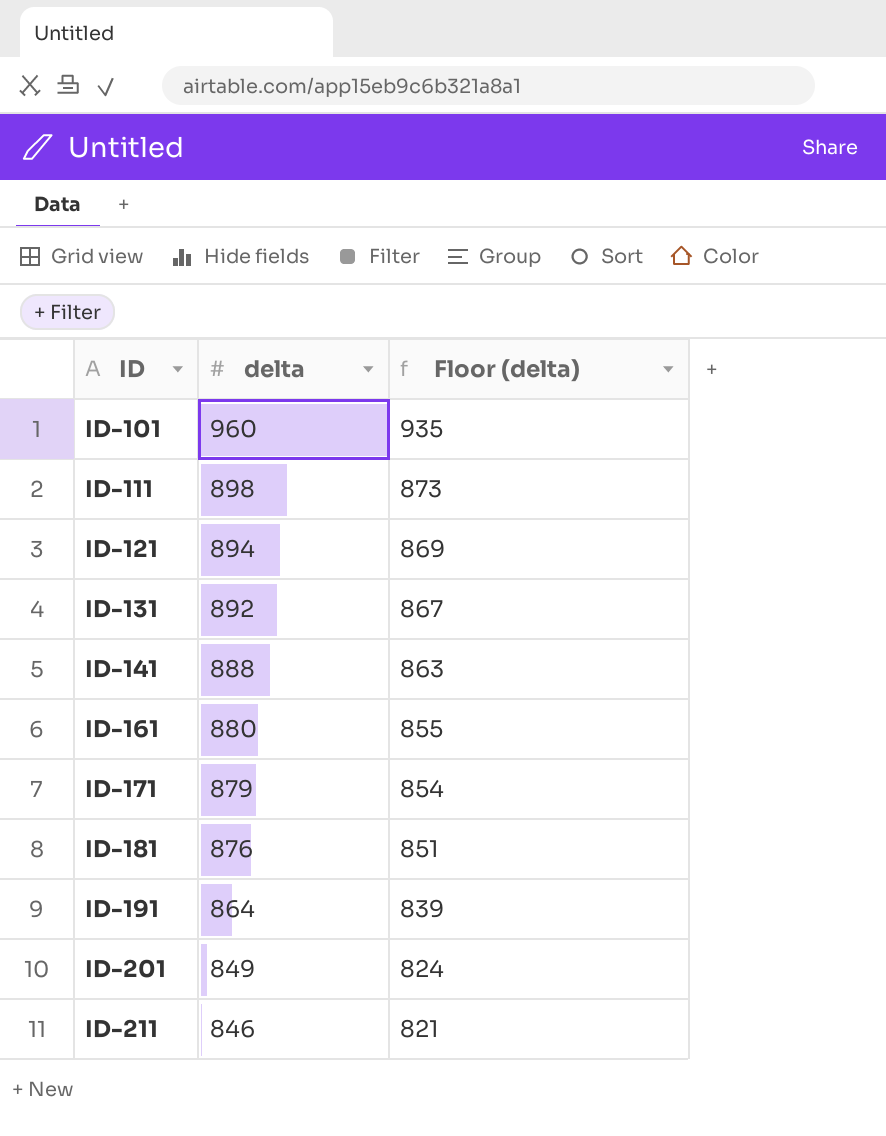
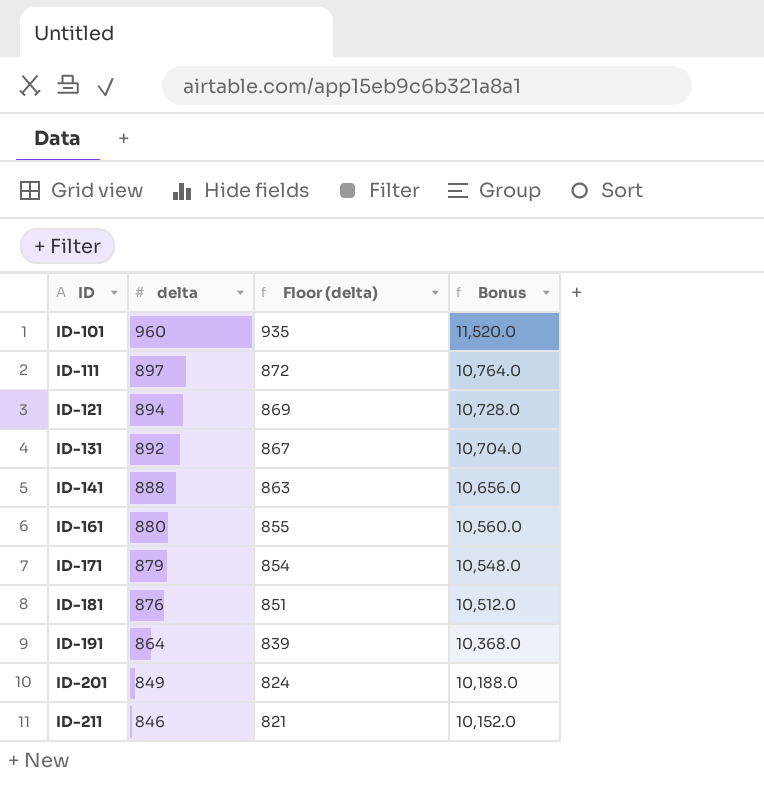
column Bonus | formula: none -> [delta] * 12
ID-111 | delta: 898 -> 897
ID-111 | Floor (delta): 873 -> 872

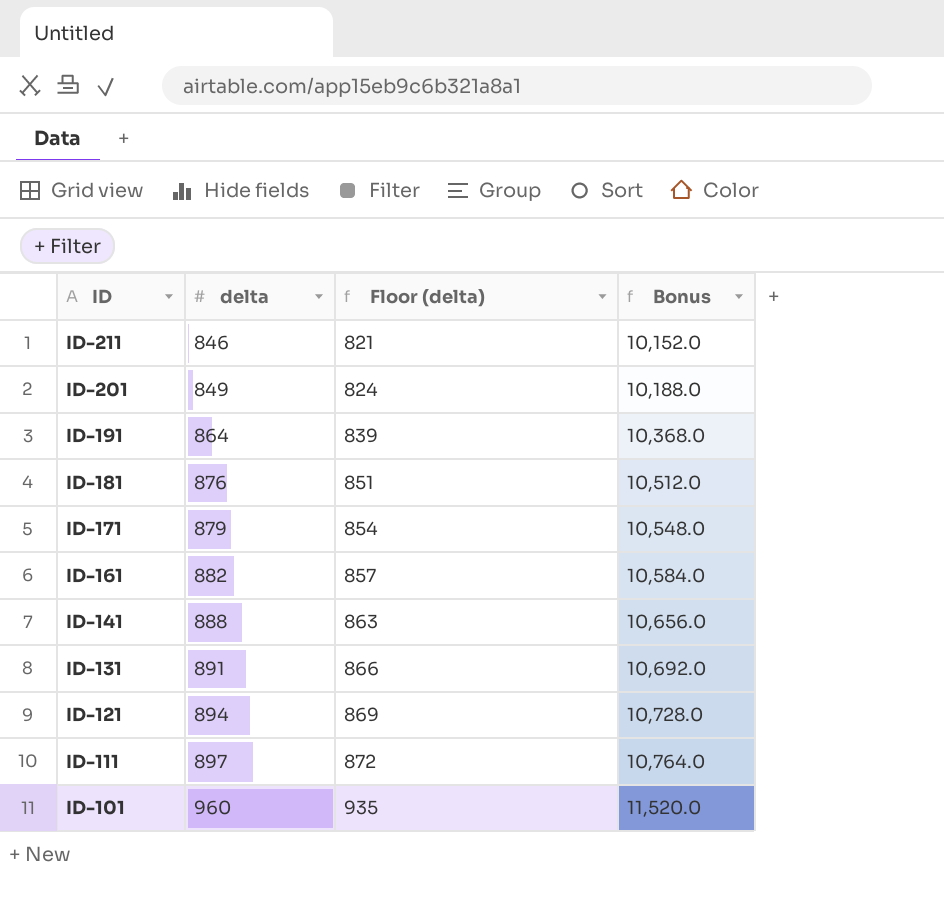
row order: ID ascending -> ID descending
ID-161 | delta: 880 -> 882
ID-161 | Floor (delta): 855 -> 857
ID-161 | Bonus: 10,560.0 -> 10,584.0
ID-131 | delta: 892 -> 891
ID-131 | Floor (delta): 867 -> 866
ID-131 | Bonus: 10,704.0 -> 10,692.0

